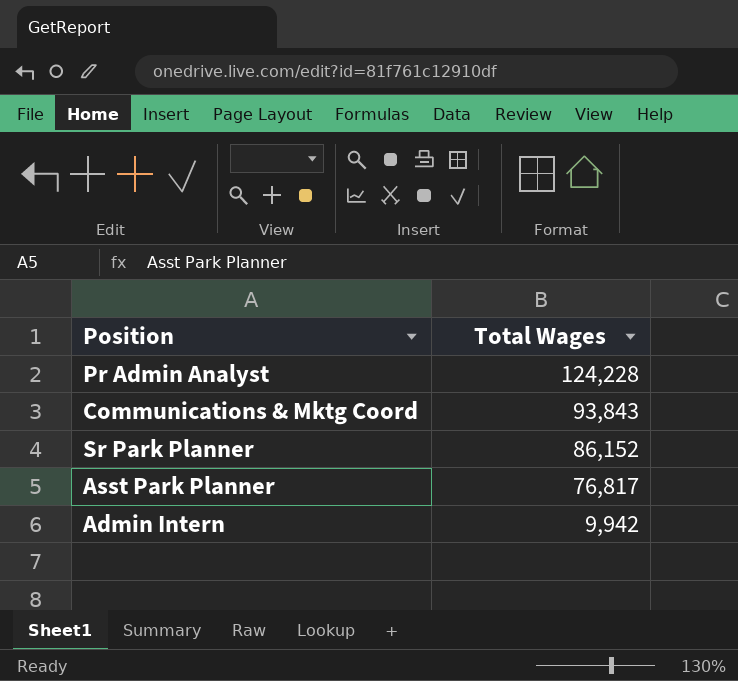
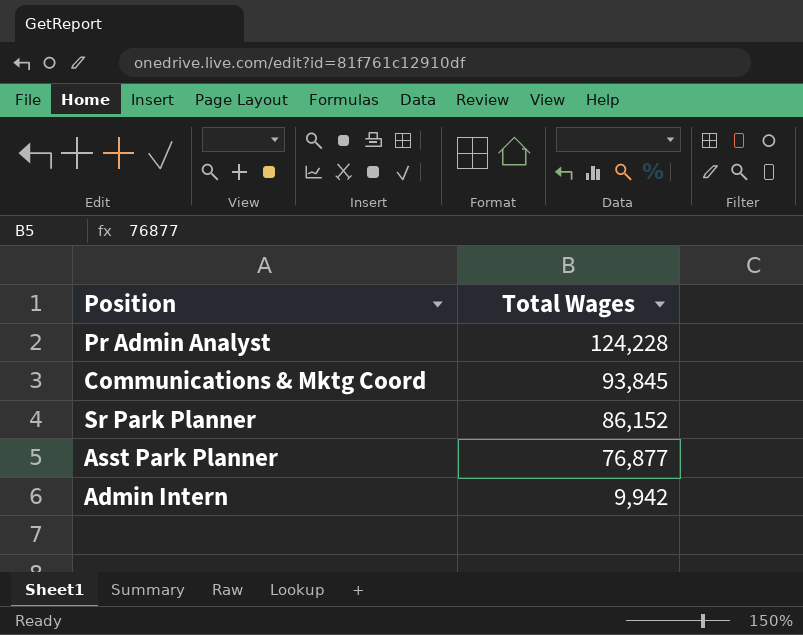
Communications & Mktg Coord | Total Wages: 93,843 -> 93,845
Asst Park Planner | Total Wages: 76,817 -> 76,877

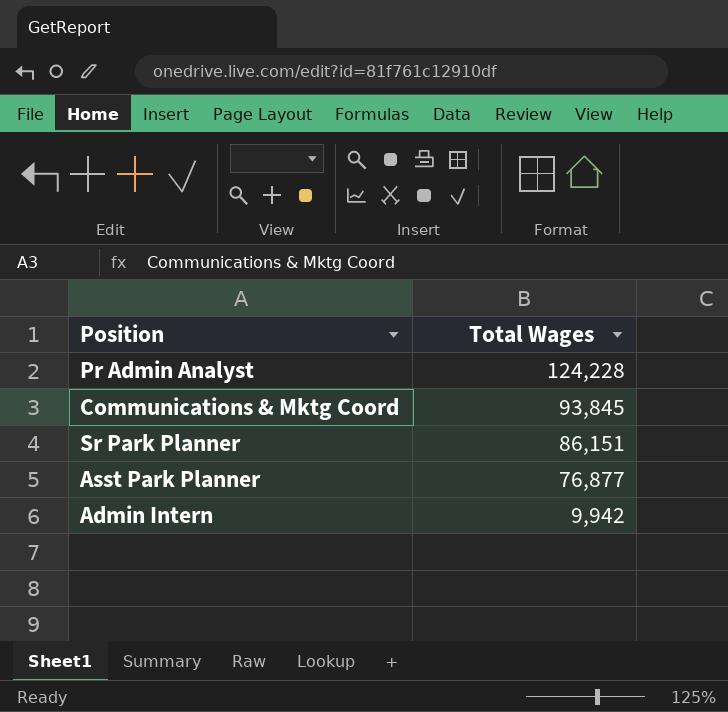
Sr Park Planner | Total Wages: 86,152 -> 86,151

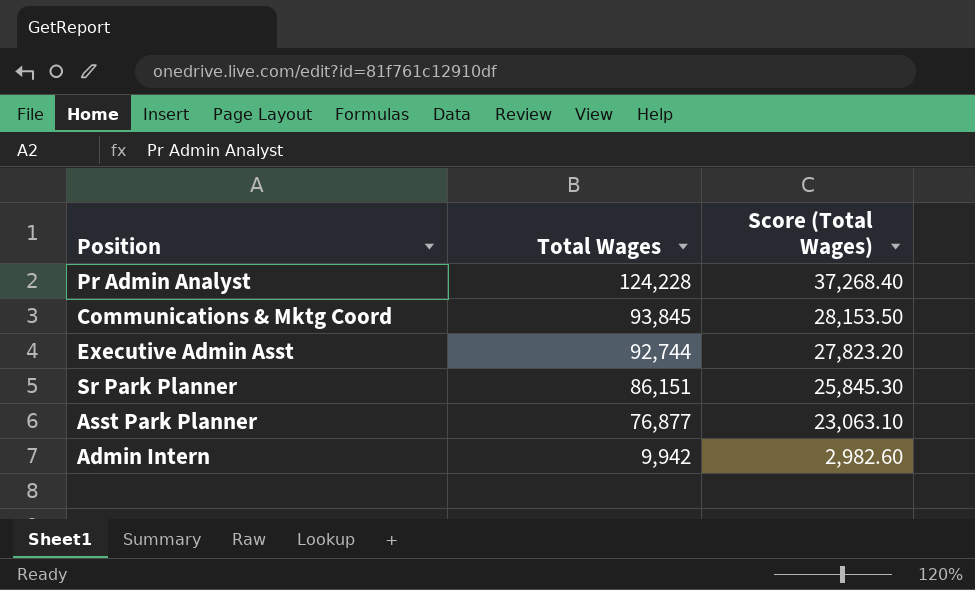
column Score (Total Wages) | formula: none -> [Total Wages] * 0.3
row Executive Admin Asst: none -> 92,744 | 27,823.20

